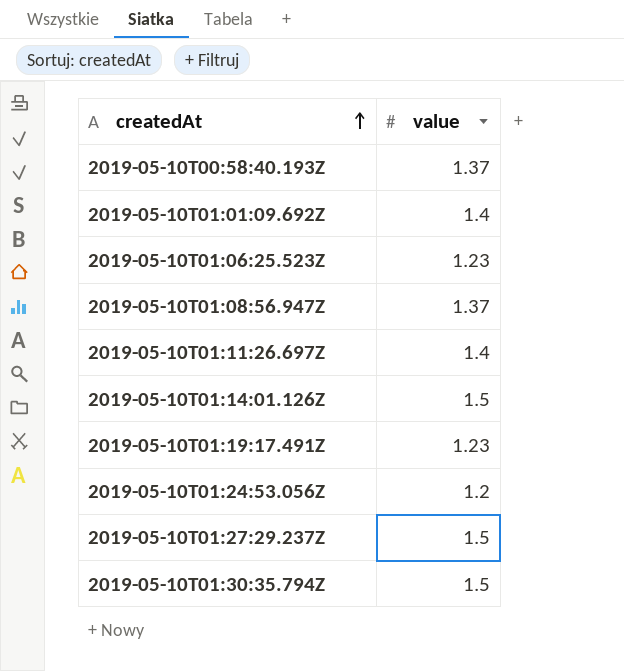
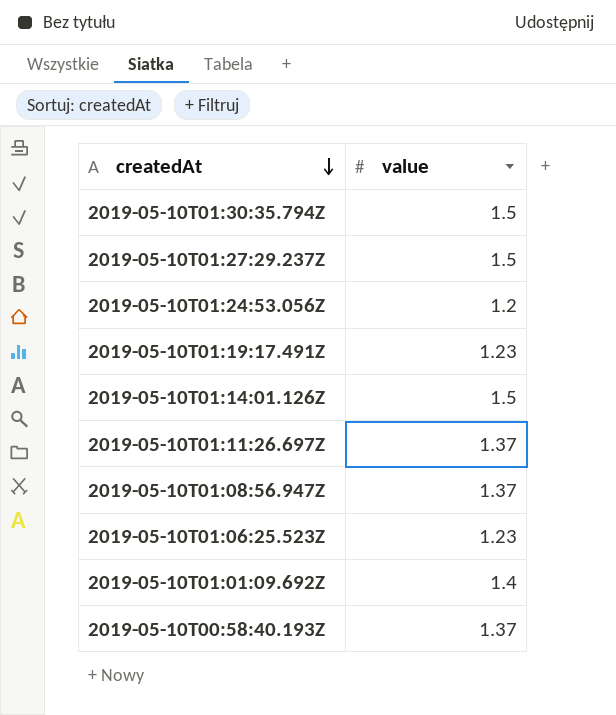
row order: createdAt ascending -> createdAt descending
2019-05-10T01:11:26.697Z | value: 1.4 -> 1.37

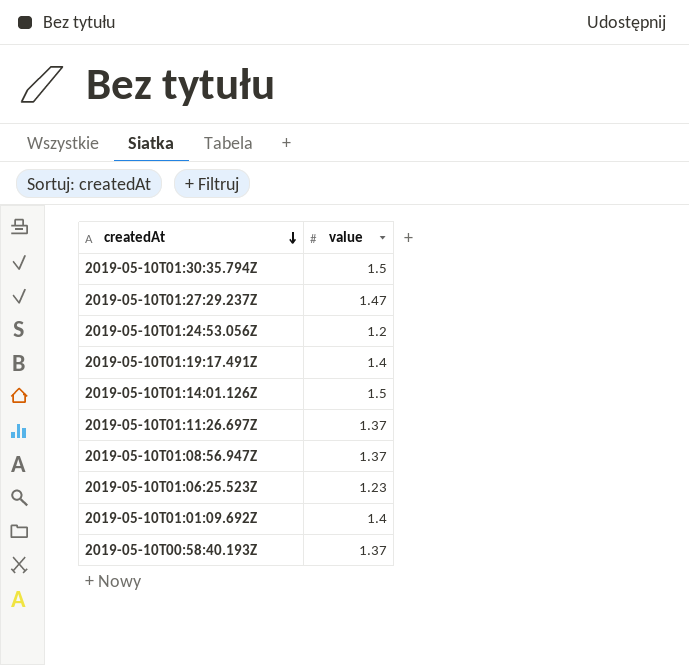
2019-05-10T01:27:29.237Z | value: 1.5 -> 1.47
2019-05-10T01:19:17.491Z | value: 1.23 -> 1.4

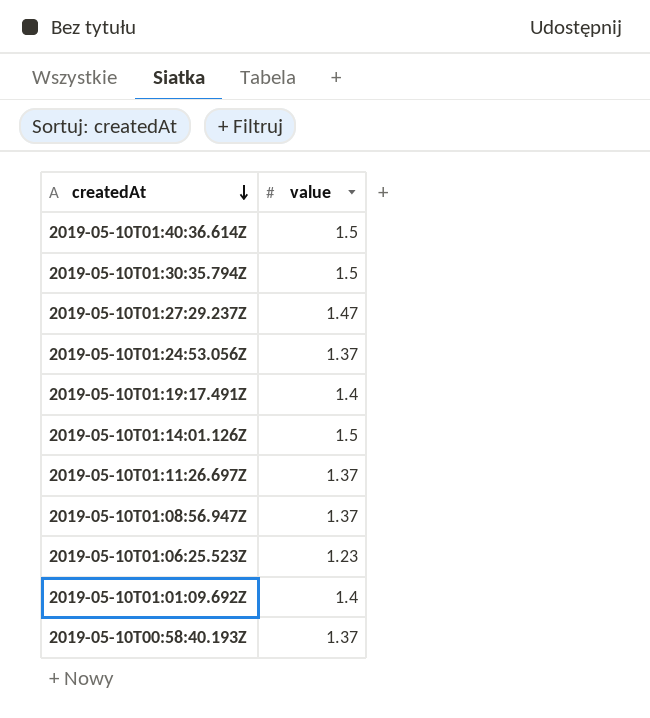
row 2019-05-10T01:40:36.614Z: none -> 1.5
2019-05-10T01:24:53.056Z | value: 1.2 -> 1.37

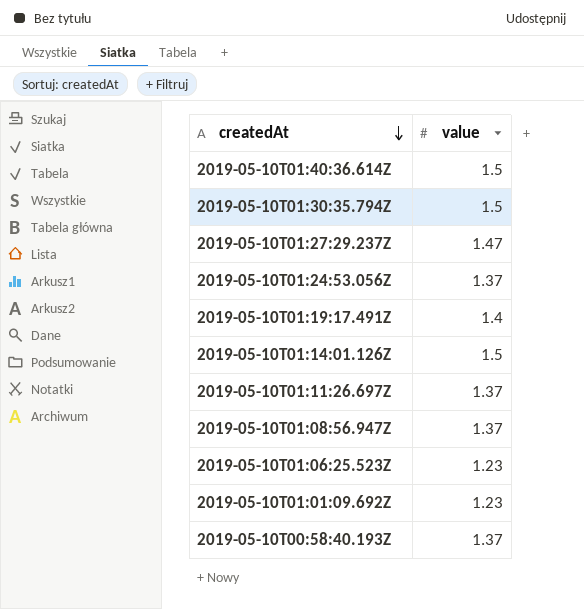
2019-05-10T01:01:09.692Z | value: 1.4 -> 1.23

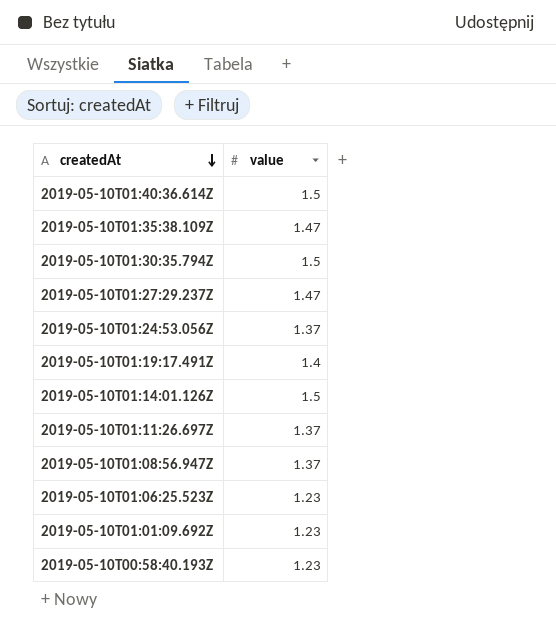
row 2019-05-10T01:35:38.109Z: none -> 1.47
2019-05-10T00:58:40.193Z | value: 1.37 -> 1.23

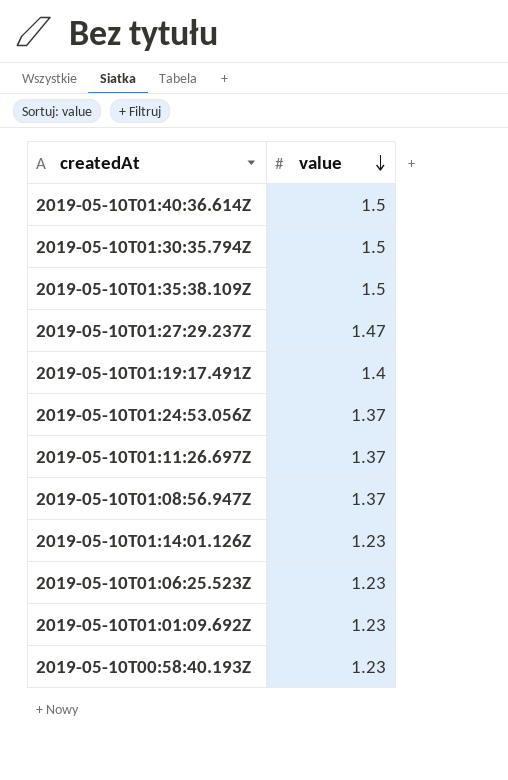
row order: createdAt descending -> value descending
2019-05-10T01:35:38.109Z | value: 1.47 -> 1.5
2019-05-10T01:14:01.126Z | value: 1.5 -> 1.23

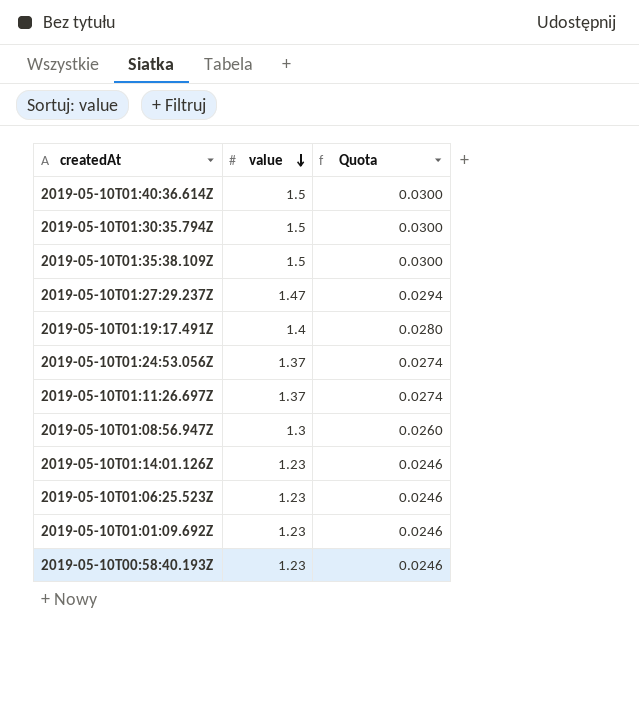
column Quota | formula: none -> [value] * 0.02
2019-05-10T01:08:56.947Z | value: 1.37 -> 1.3

